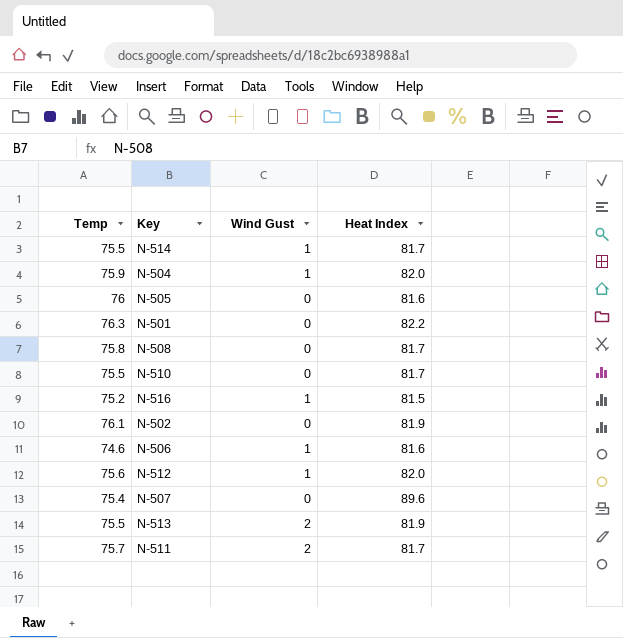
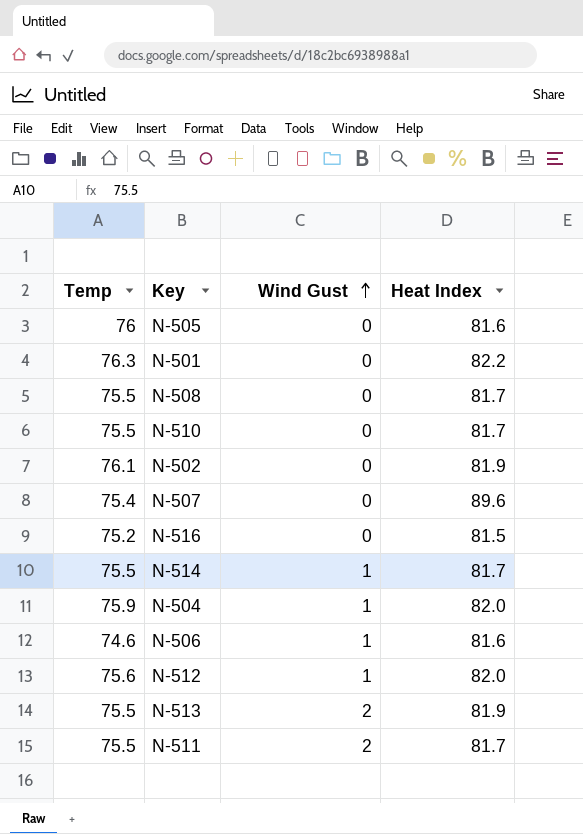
row order: none -> Wind Gust ascending
N-508 | Temp: 75.8 -> 75.5
N-516 | Wind Gust: 1 -> 0
N-511 | Temp: 75.7 -> 75.5

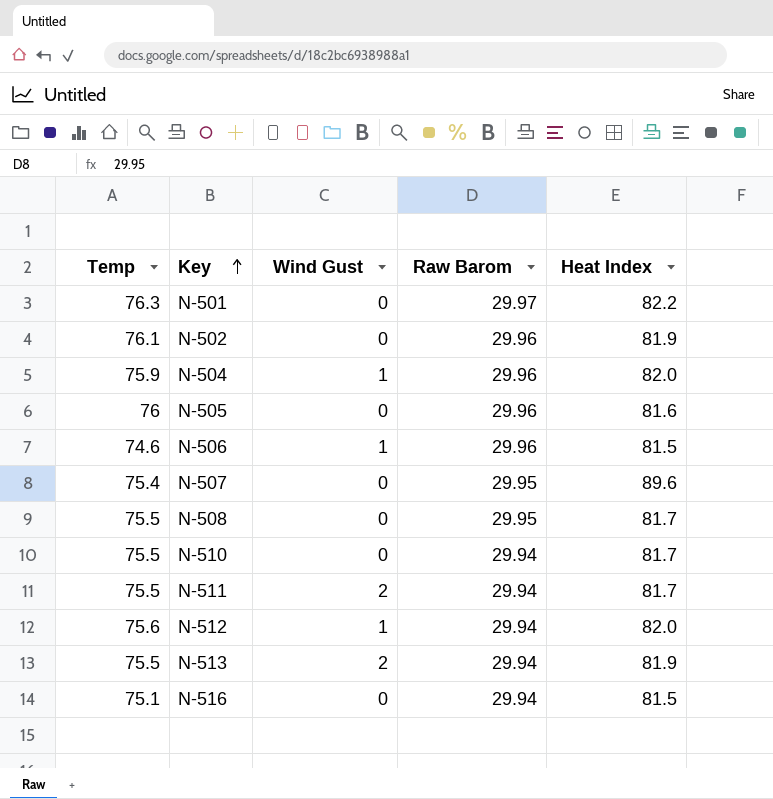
row order: Wind Gust ascending -> Key ascending
column Raw Barom | position: none -> 4
row N-514: 75.5 | 1 | 81.7 -> none
N-506 | Heat Index: 81.6 -> 81.5
N-516 | Temp: 75.2 -> 75.1

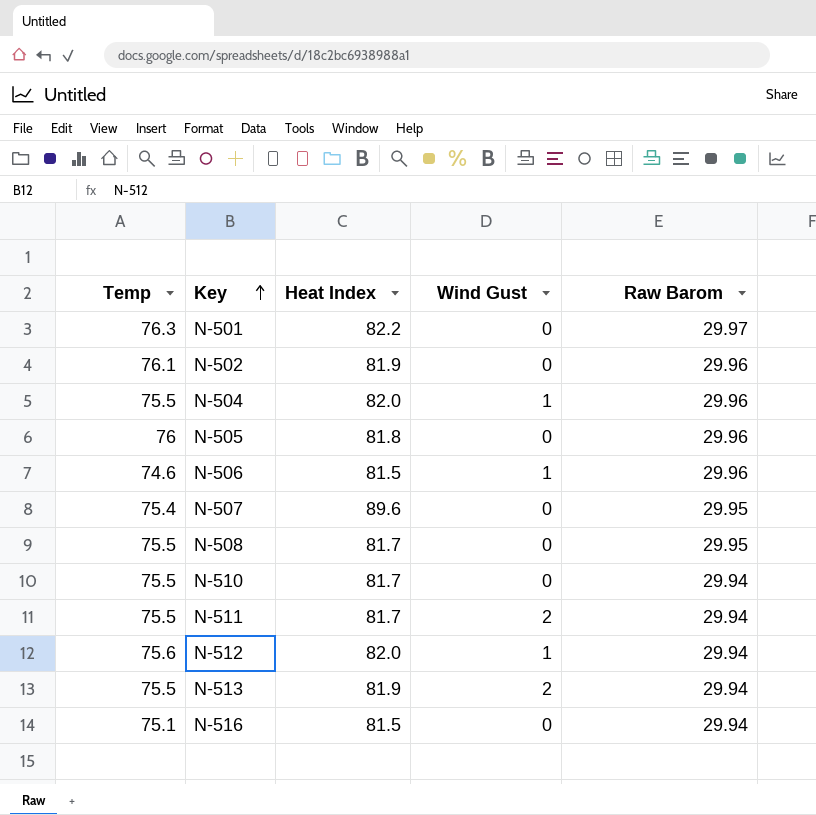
column Heat Index | position: 5 -> 3
N-504 | Temp: 75.9 -> 75.5
N-505 | Heat Index: 81.6 -> 81.8

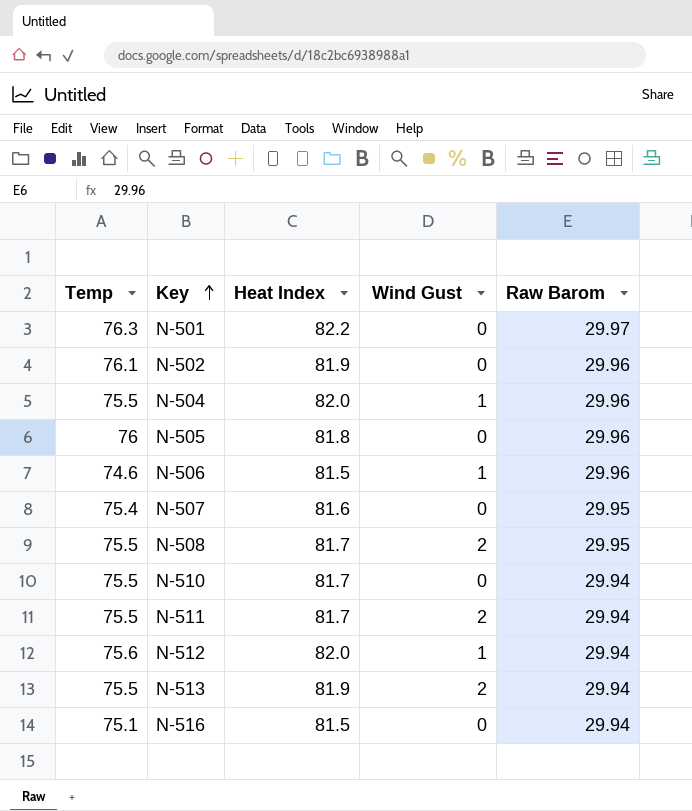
N-507 | Heat Index: 89.6 -> 81.6
N-508 | Wind Gust: 0 -> 2

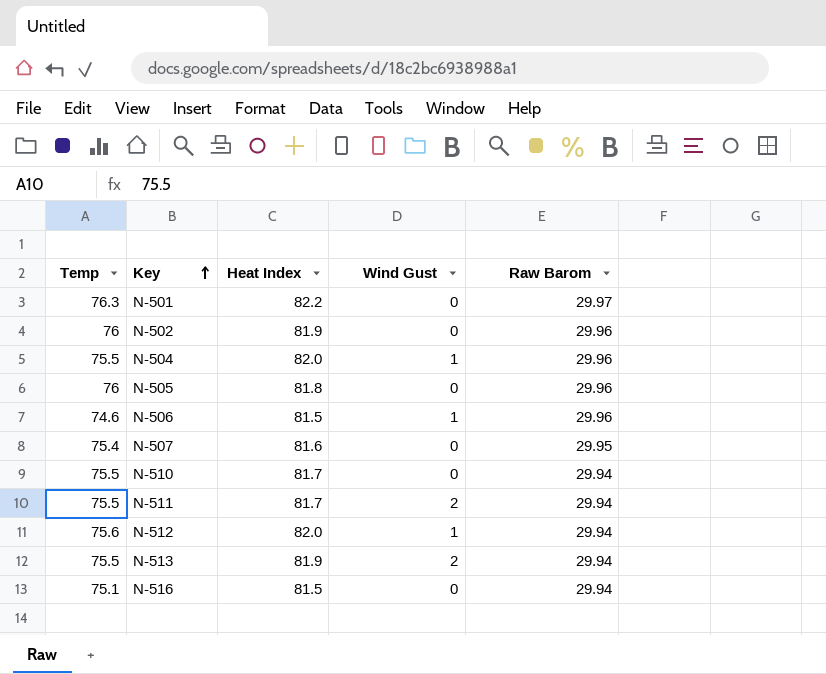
row N-508: 75.5 | 81.7 | 2 | 29.95 -> none
N-502 | Temp: 76.1 -> 76

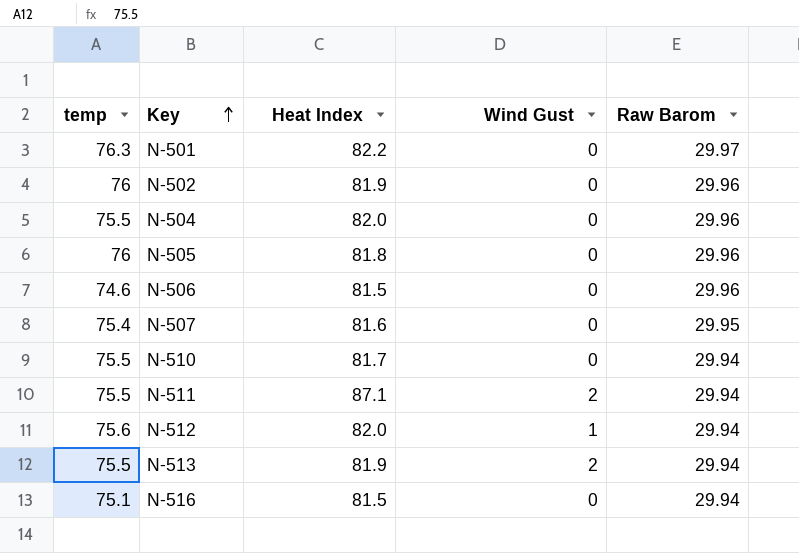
column name: Temp -> temp
N-504 | Wind Gust: 1 -> 0
N-506 | Wind Gust: 1 -> 0
N-511 | Heat Index: 81.7 -> 87.1

